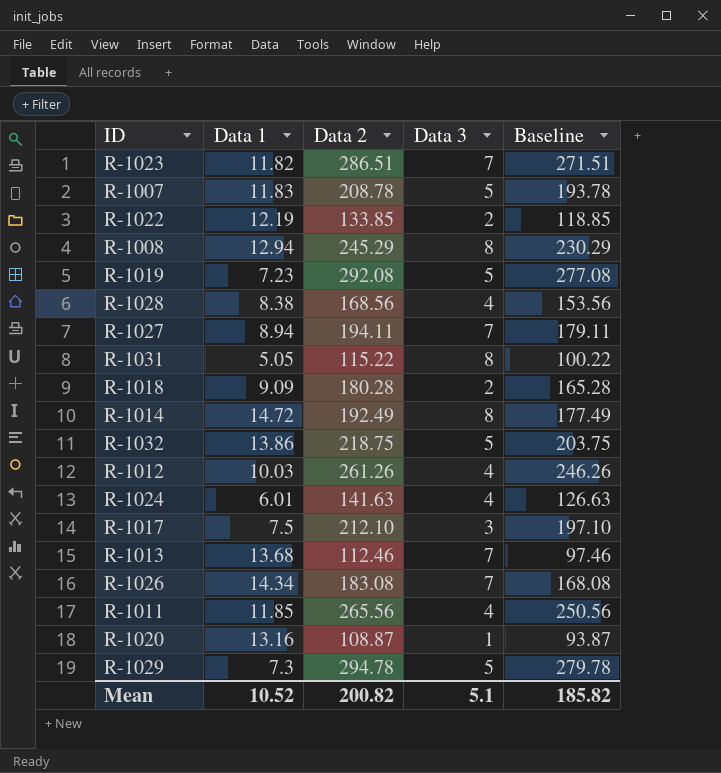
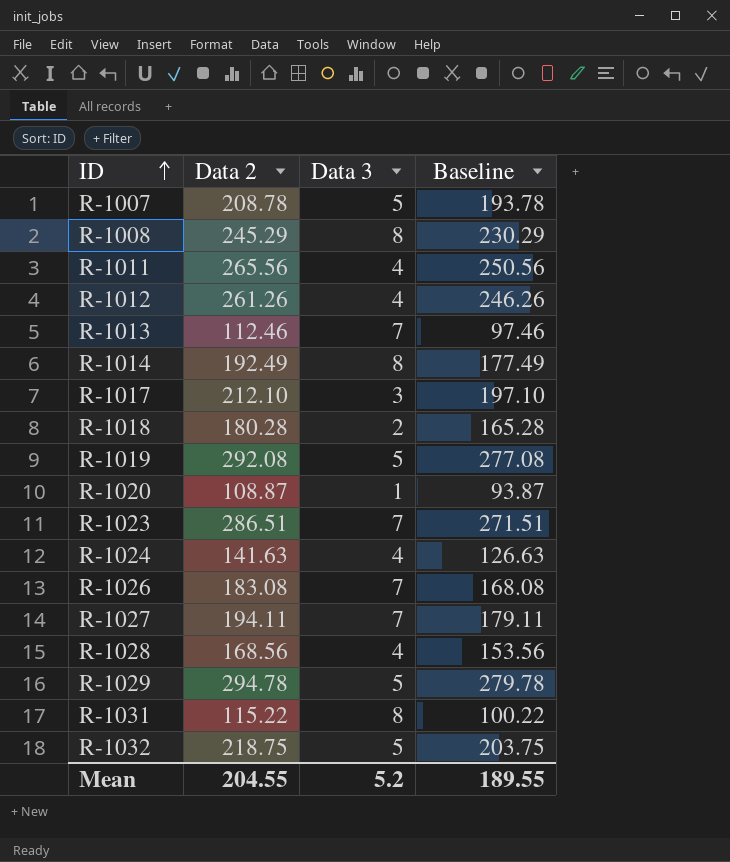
row order: none -> ID ascending
column Data 1 | position: 2 -> none
row R-1022: 12.19 | 133.85 | 2 | 118.85 -> none
Mean | Data 2: 200.82 -> 204.55
Mean | Data 3: 5.1 -> 5.2
Mean | Baseline: 185.82 -> 189.55

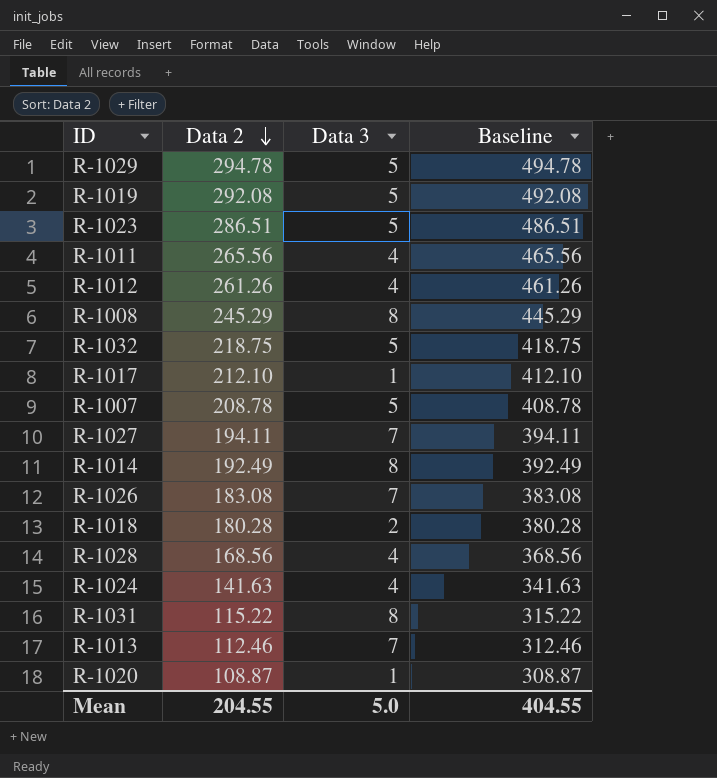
row order: ID ascending -> Data 2 descending
column Baseline | formula: [Data 2] - 15 -> [Data 2] + 200
R-1023 | Data 3: 7 -> 5
R-1017 | Data 3: 3 -> 1
Mean | Data 3: 5.2 -> 5.0
Mean | Baseline: 189.55 -> 404.55

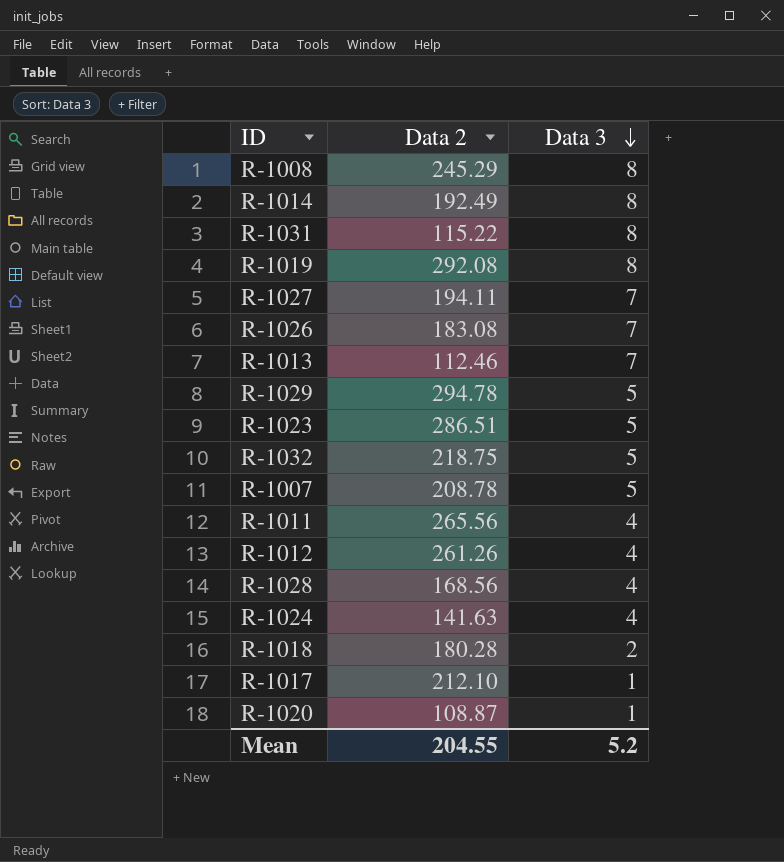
row order: Data 2 descending -> Data 3 descending
column Baseline | formula: [Data 2] + 200 -> none
R-1019 | Data 3: 5 -> 8
Mean | Data 3: 5.0 -> 5.2

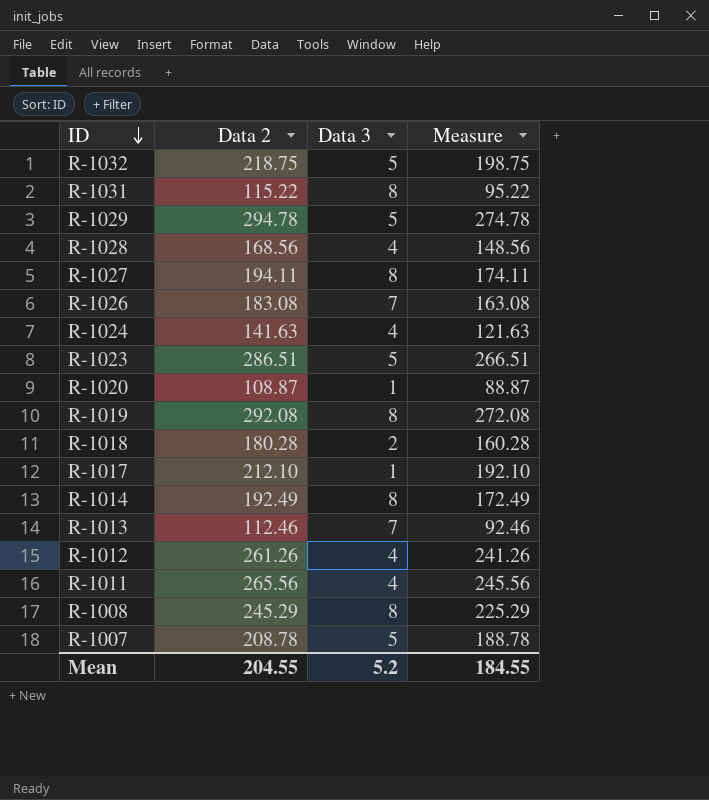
row order: Data 3 descending -> ID descending
column Measure | formula: none -> [Data 2] - 20
R-1027 | Data 3: 7 -> 8

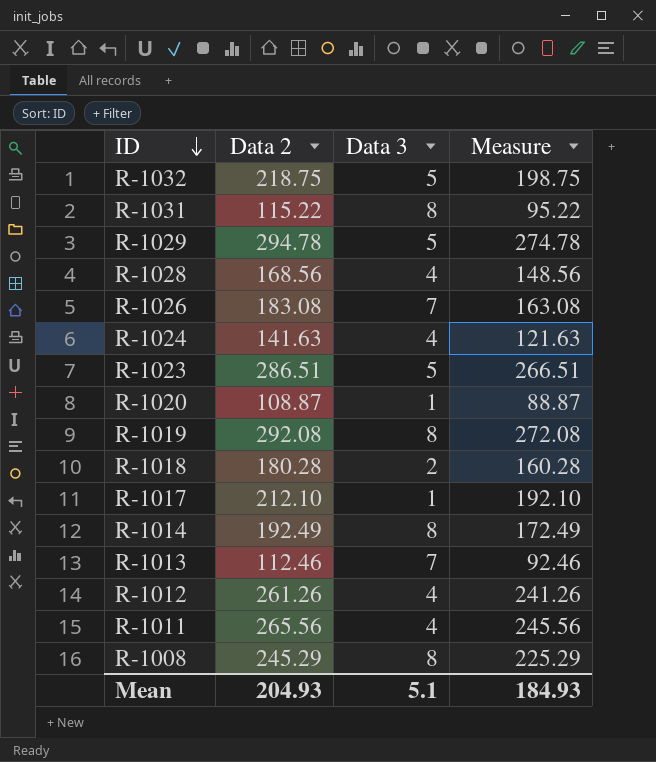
row R-1027: 194.11 | 8 | 174.11 -> none
row R-1007: 208.78 | 5 | 188.78 -> none
Mean | Data 2: 204.55 -> 204.93
Mean | Data 3: 5.2 -> 5.1
Mean | Measure: 184.55 -> 184.93

